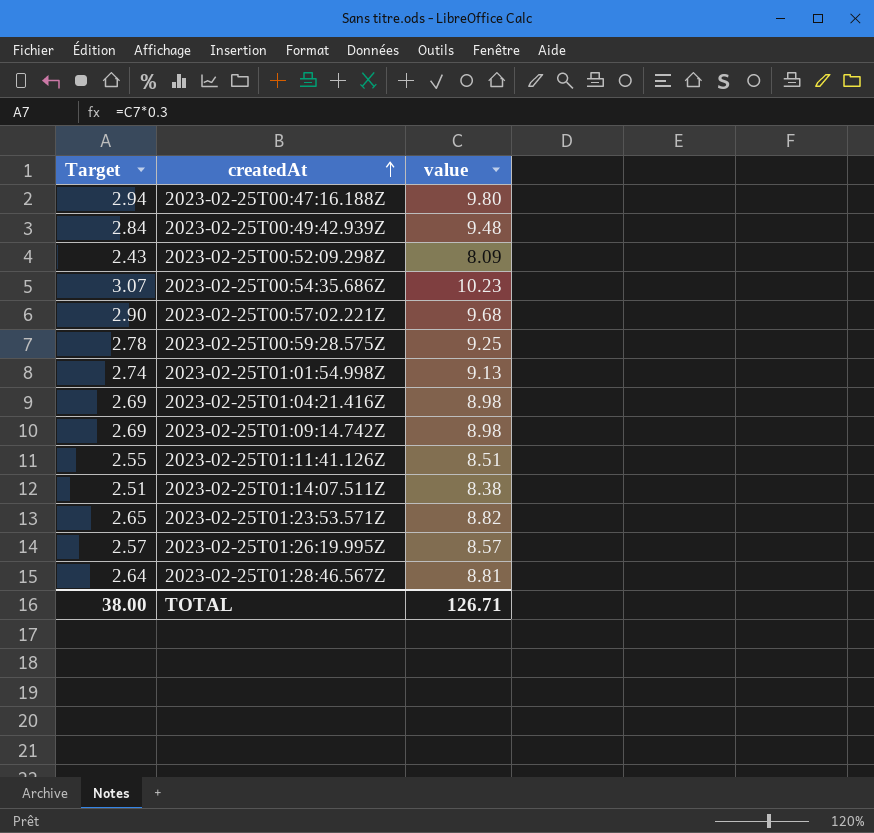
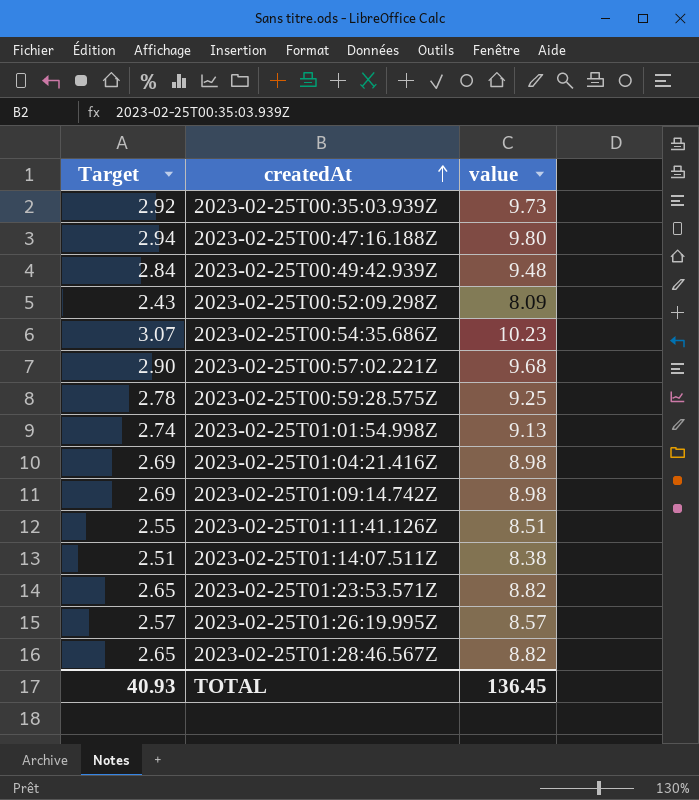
row 2023-02-25T00:35:03.939Z: none -> 2.92 | 9.73
2023-02-25T01:28:46.567Z | Target: 2.64 -> 2.65
2023-02-25T01:28:46.567Z | value: 8.81 -> 8.82
TOTAL | Target: 38.00 -> 40.93
TOTAL | value: 126.71 -> 136.45

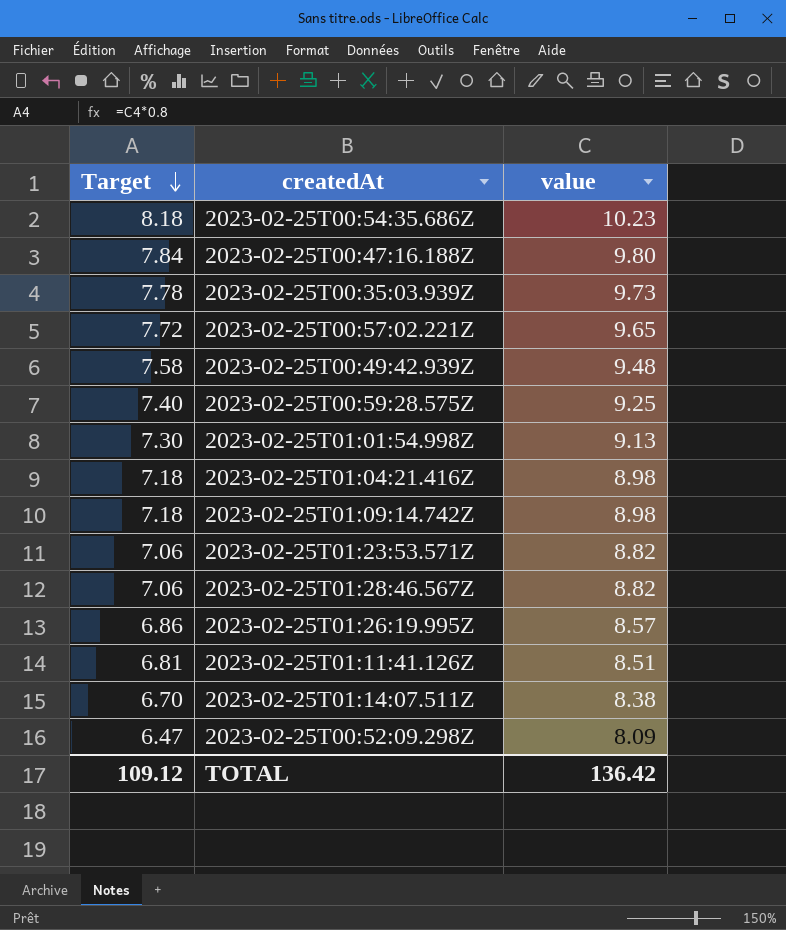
row order: createdAt ascending -> Target descending
column Target | formula: [value] * 0.3 -> [value] * 0.8
2023-02-25T00:57:02.221Z | value: 9.68 -> 9.65
TOTAL | Target: 40.93 -> 109.12
TOTAL | value: 136.45 -> 136.42

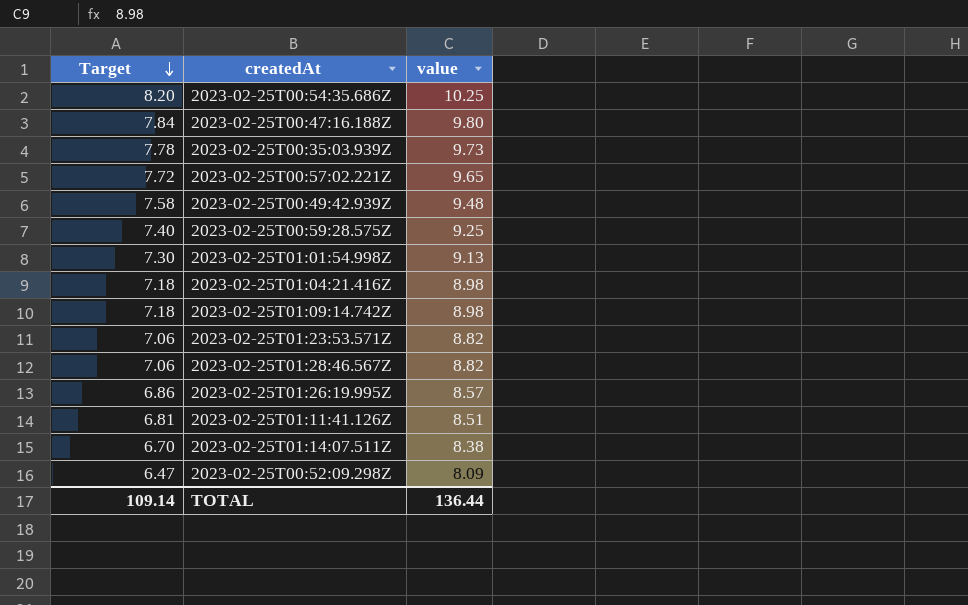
2023-02-25T00:54:35.686Z | Target: 8.18 -> 8.20
2023-02-25T00:54:35.686Z | value: 10.23 -> 10.25
TOTAL | Target: 109.12 -> 109.14
TOTAL | value: 136.42 -> 136.44

